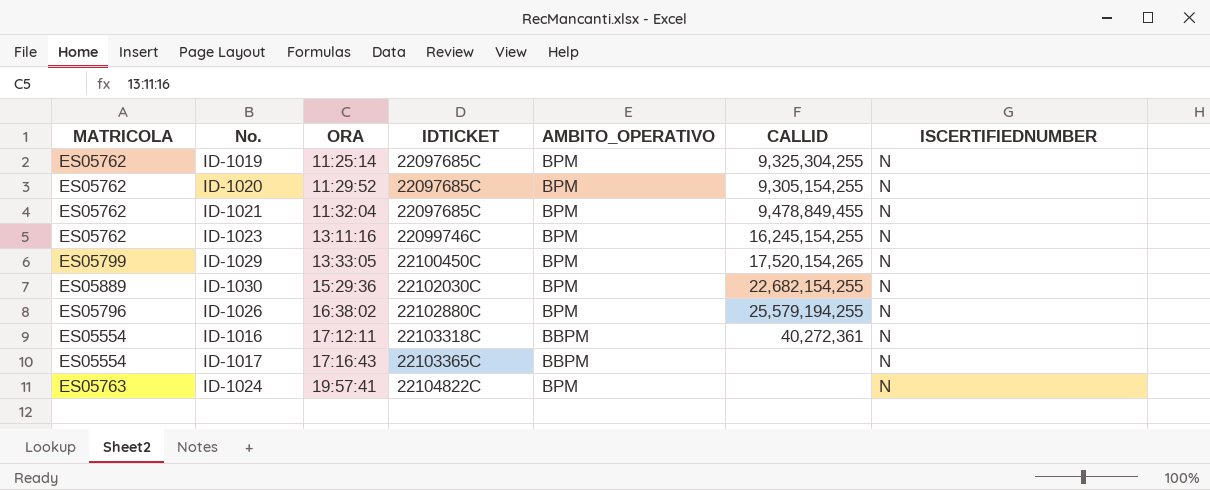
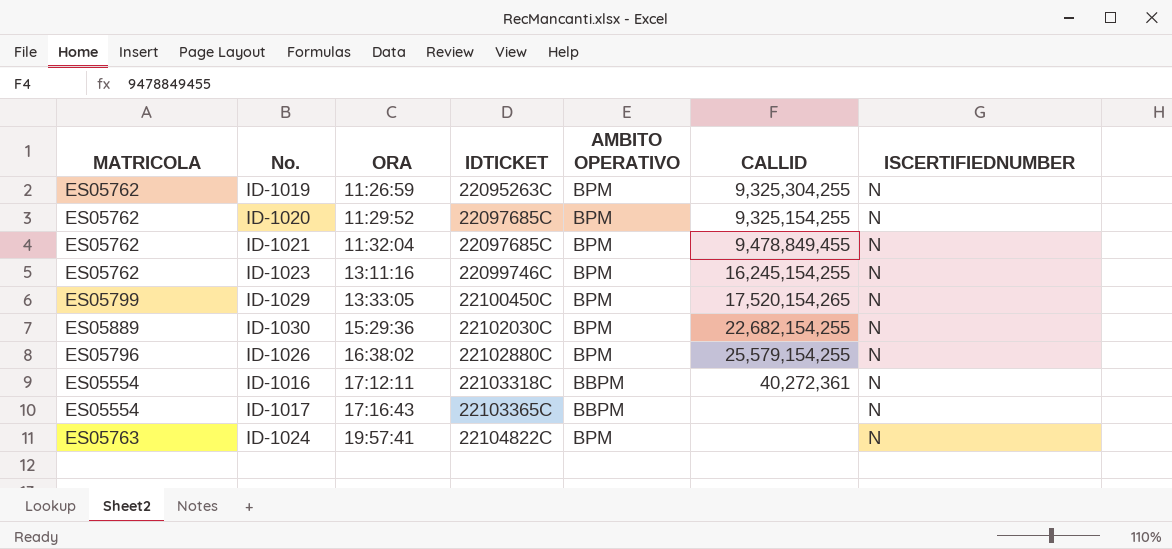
column name: AMBITO_OPERATIVO -> AMBITO OPERATIVO
ID-1019 | ORA: 11:25:14 -> 11:26:59
ID-1019 | IDTICKET: 22097685C -> 22095263C
ID-1020 | CALLID: 9,305,154,255 -> 9,325,154,255
ID-1026 | CALLID: 25,579,194,255 -> 25,579,154,255

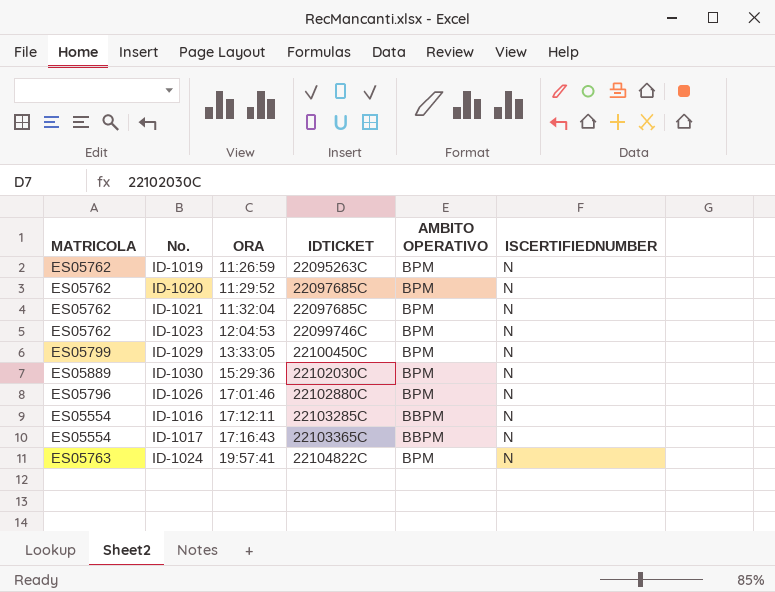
column CALLID | position: 6 -> none
ID-1023 | ORA: 13:11:16 -> 12:04:53
ID-1026 | ORA: 16:38:02 -> 17:01:46
ID-1016 | IDTICKET: 22103318C -> 22103285C

